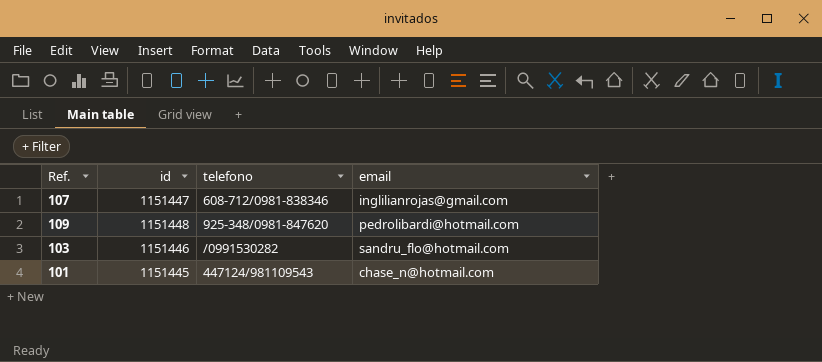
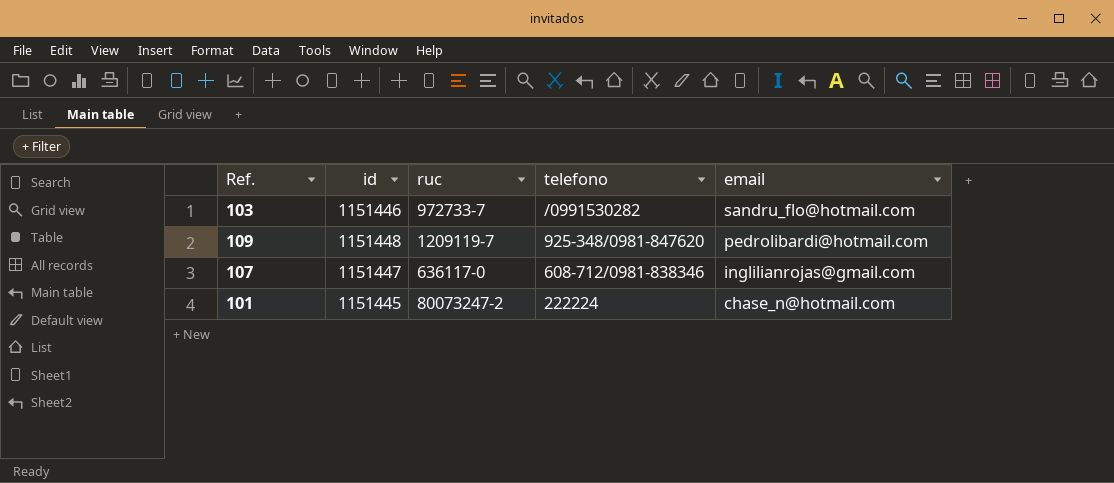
row order: none -> email descending
column ruc | position: none -> 3
101 | telefono: 447124/981109543 -> 222224

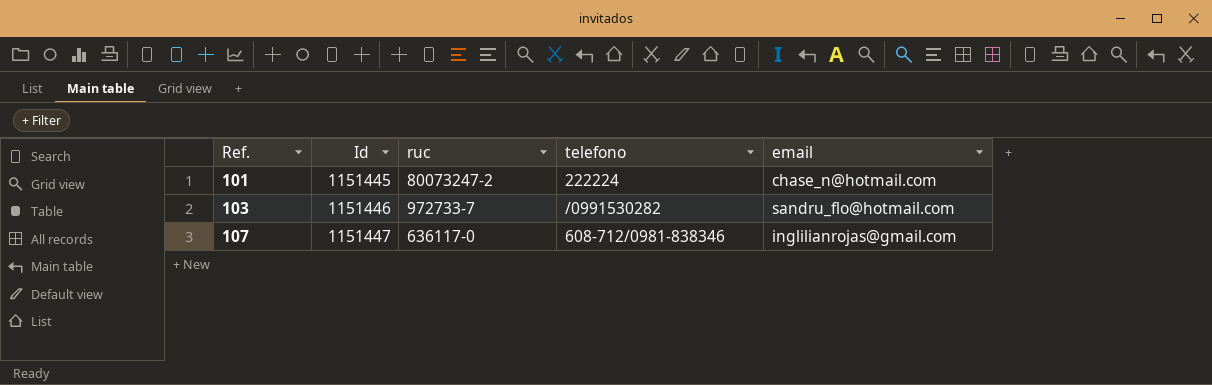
row order: email descending -> Ref. ascending
column name: id -> Id
row 109: 1151448 | 1209119-7 | 925-348/0981-847620 | pedrolibardi@hotmail.com -> none

